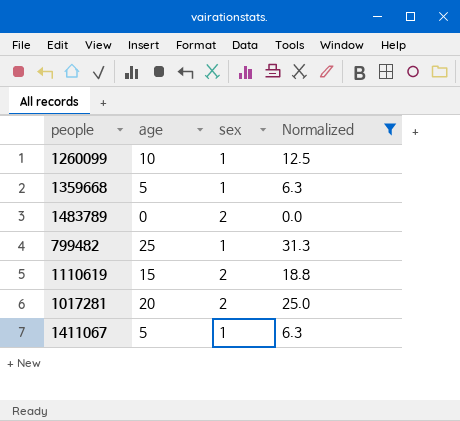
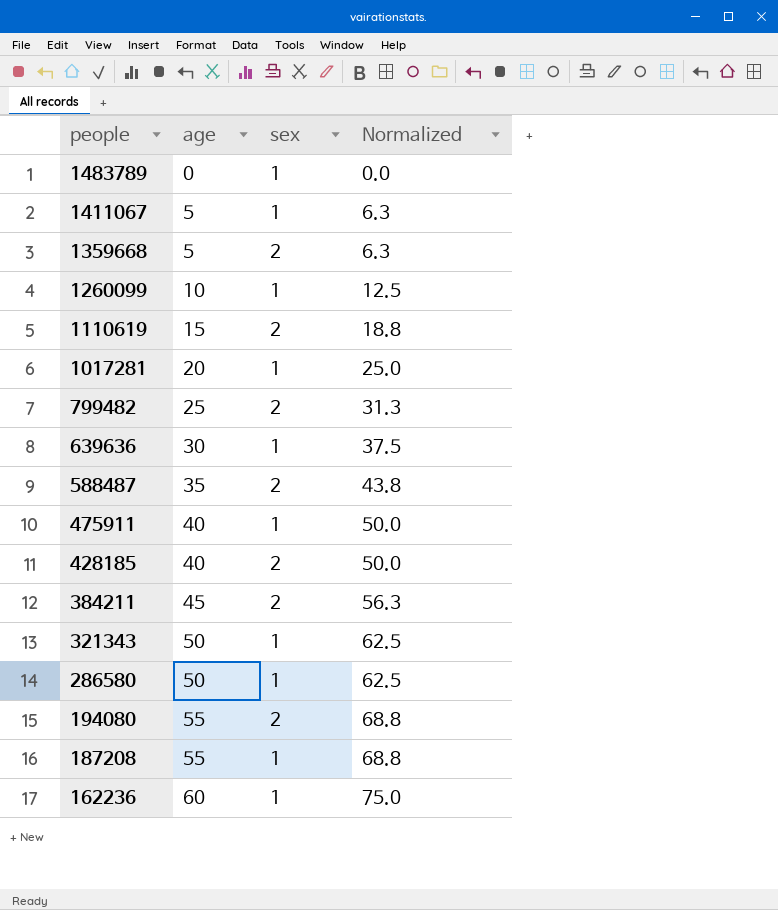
filter: Normalized <= 31.3 -> none
row order: none -> people descending
1483789 | sex: 2 -> 1
1359668 | sex: 1 -> 2
1017281 | sex: 2 -> 1
799482 | sex: 1 -> 2

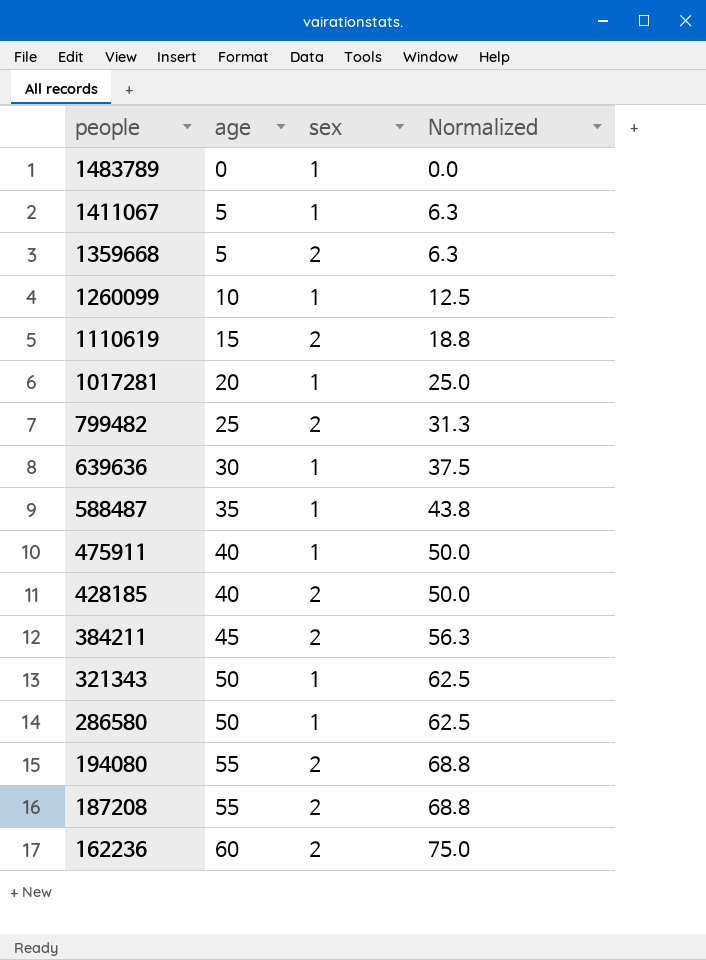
588487 | sex: 2 -> 1
187208 | sex: 1 -> 2
162236 | sex: 1 -> 2

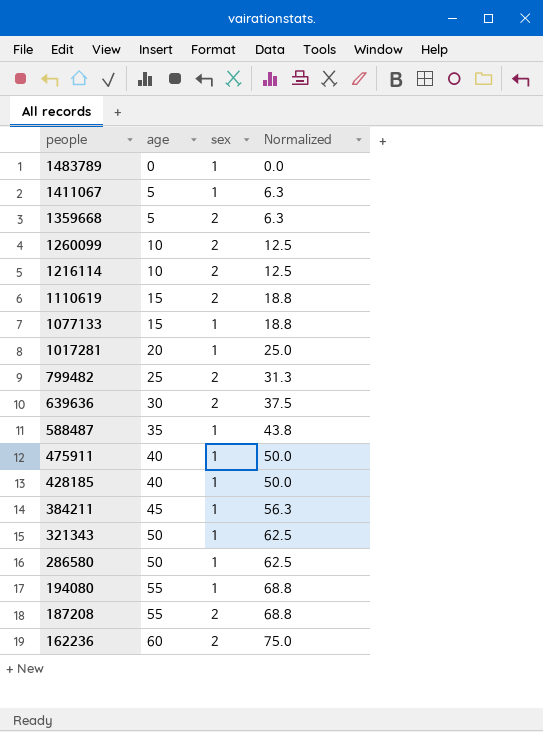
1260099 | sex: 1 -> 2
row 1216114: none -> 10 | 2 | 12.5
row 1077133: none -> 15 | 1 | 18.8
639636 | sex: 1 -> 2
428185 | sex: 2 -> 1
384211 | sex: 2 -> 1
194080 | sex: 2 -> 1

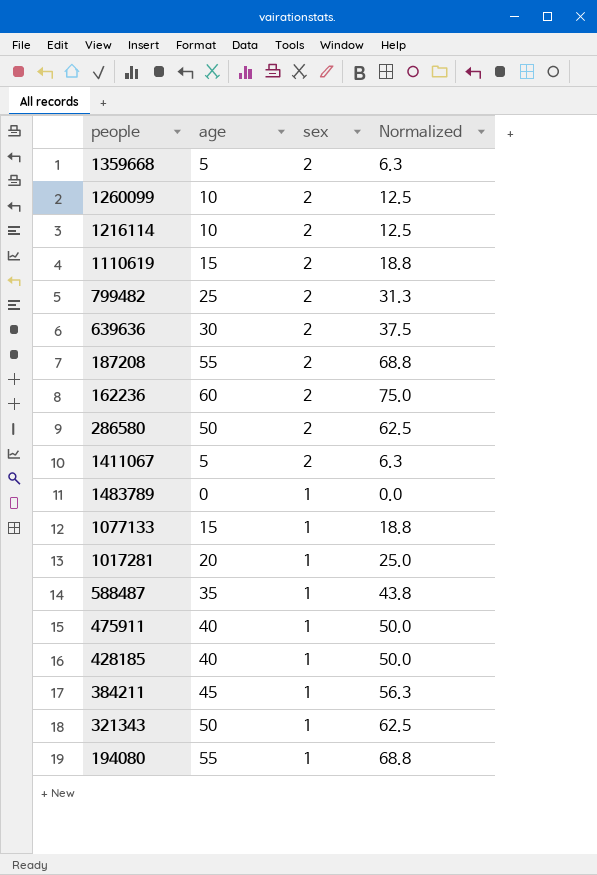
row order: people descending -> sex descending
286580 | sex: 1 -> 2
1411067 | sex: 1 -> 2

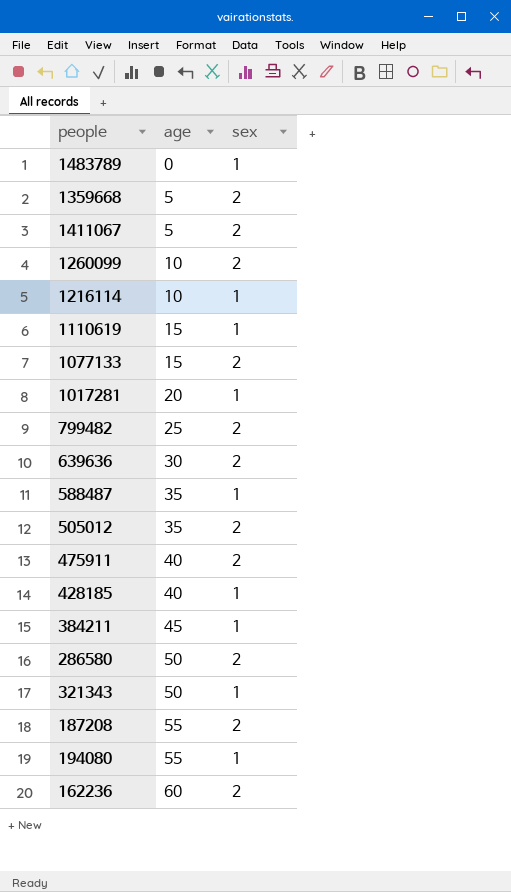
row order: sex descending -> age ascending
column Normalized | formula: [age] * 1.25 -> none
1216114 | sex: 2 -> 1
1110619 | sex: 2 -> 1
1077133 | sex: 1 -> 2
row 505012: none -> 35 | 2
475911 | sex: 1 -> 2

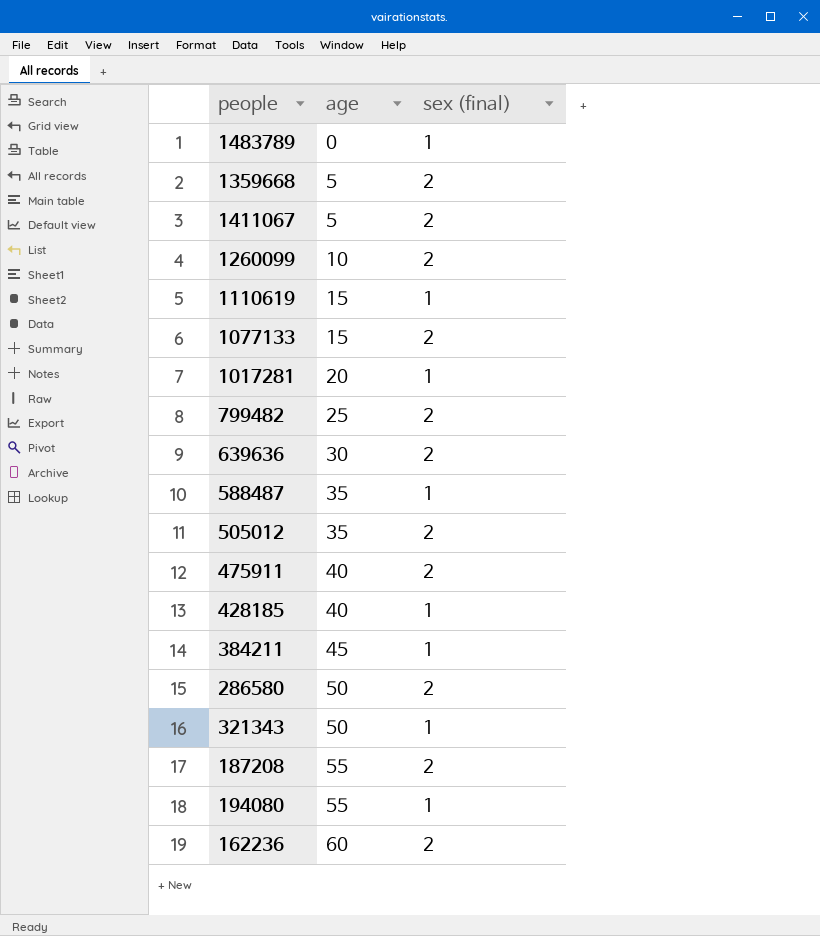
column name: sex -> sex (final)
row 1216114: 10 | 1 -> none

